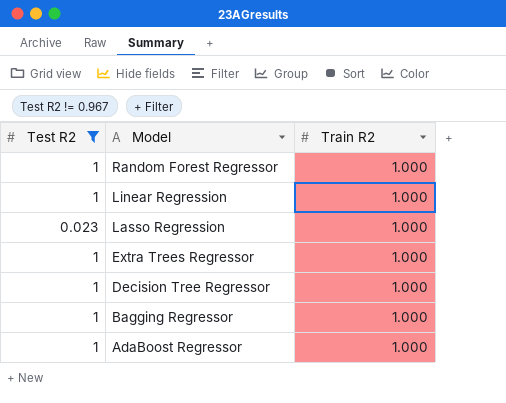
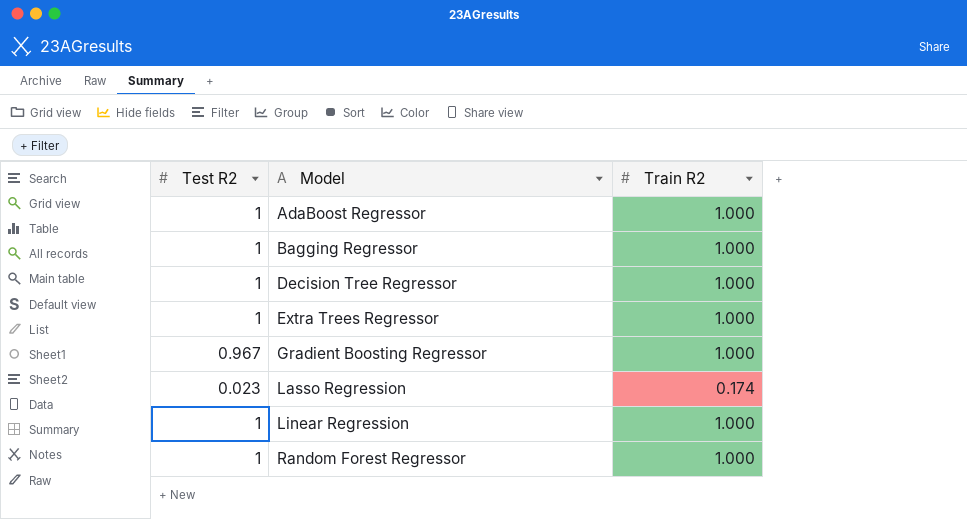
filter: Test R2 != 0.967 -> none
row order: Model descending -> Model ascending
Lasso Regression | Train R2: 1.000 -> 0.174

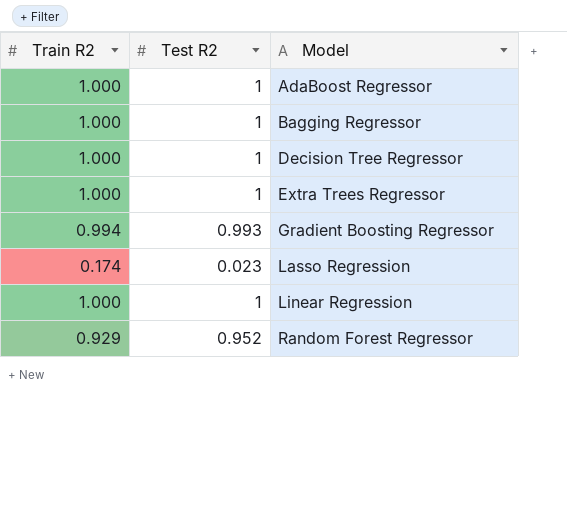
column Train R2 | position: 3 -> 1
Gradient Boosting Regressor | Train R2: 1.000 -> 0.994
Gradient Boosting Regressor | Test R2: 0.967 -> 0.993
Random Forest Regressor | Train R2: 1.000 -> 0.929
Random Forest Regressor | Test R2: 1 -> 0.952

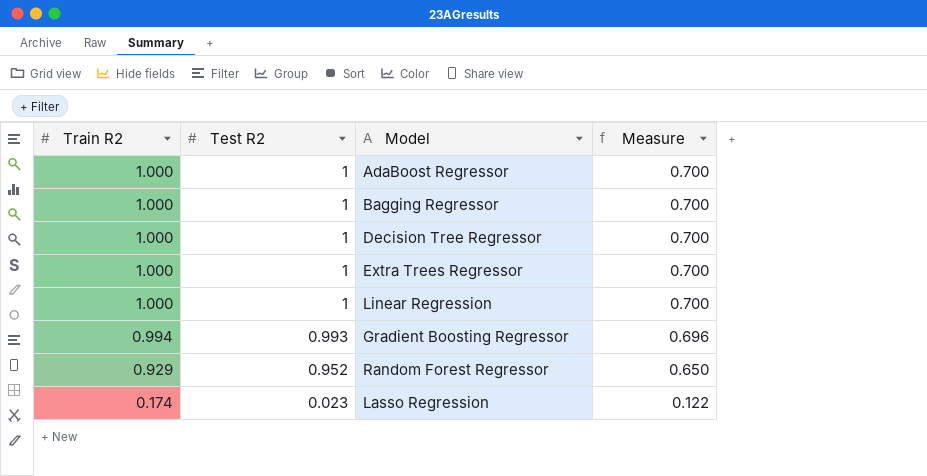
row order: Model ascending -> Train R2 descending
column Measure | formula: none -> [Train R2] * 0.7

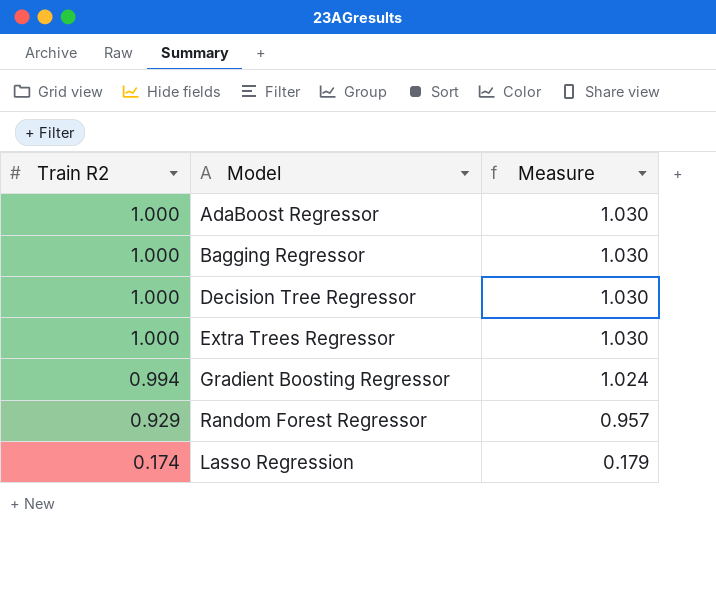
column Test R2 | position: 2 -> none
column Measure | formula: [Train R2] * 0.7 -> [Train R2] * 1.03
row Linear Regression: 1.000 | 1 | 0.700 -> none

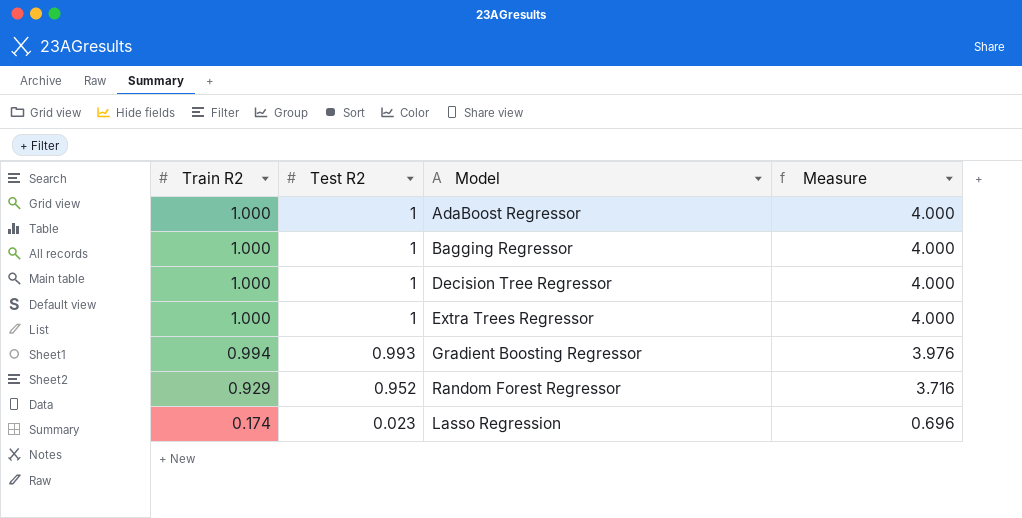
column Test R2 | position: none -> 2
column Measure | formula: [Train R2] * 1.03 -> [Train R2] * 4

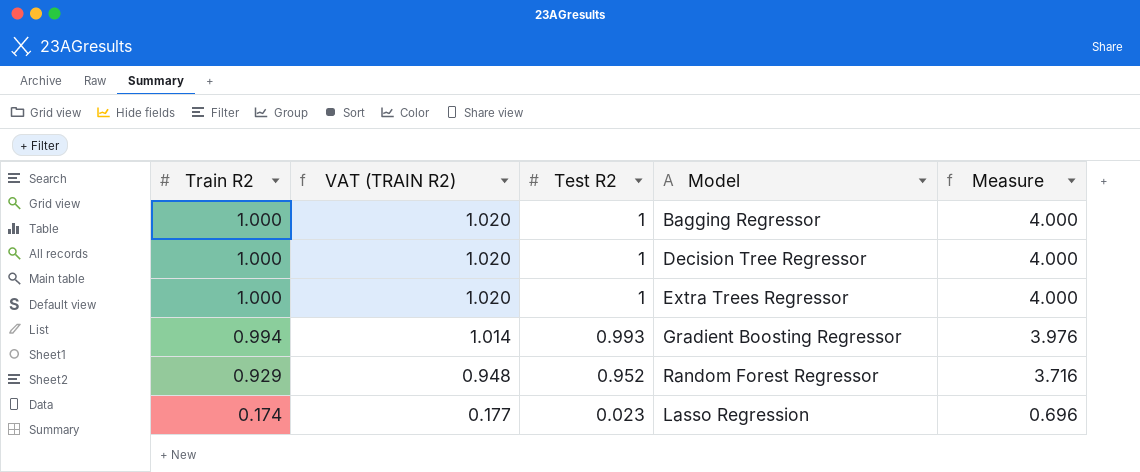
column VAT (TRAIN R2) | formula: none -> [Train R2] * 1.02
row AdaBoost Regressor: 1.000 | 1 | 4.000 -> none

